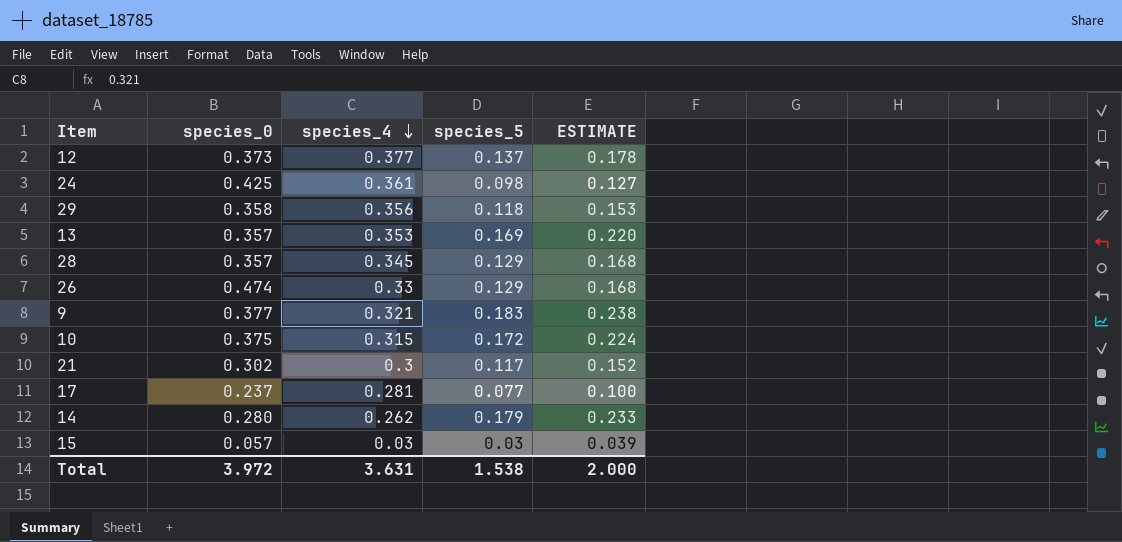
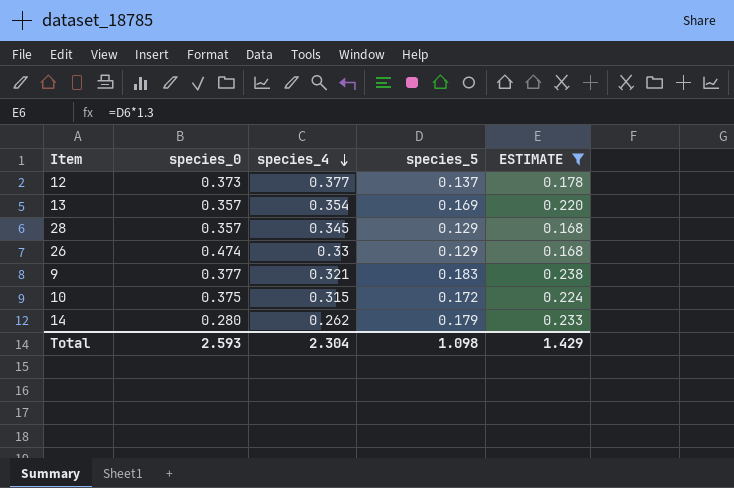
filter: none -> ESTIMATE >= 0.168
13 | species_4: 0.353 -> 0.354
Total | species_0: 3.972 -> 2.593
Total | species_4: 3.631 -> 2.304
Total | species_5: 1.538 -> 1.098
Total | ESTIMATE: 2.000 -> 1.429

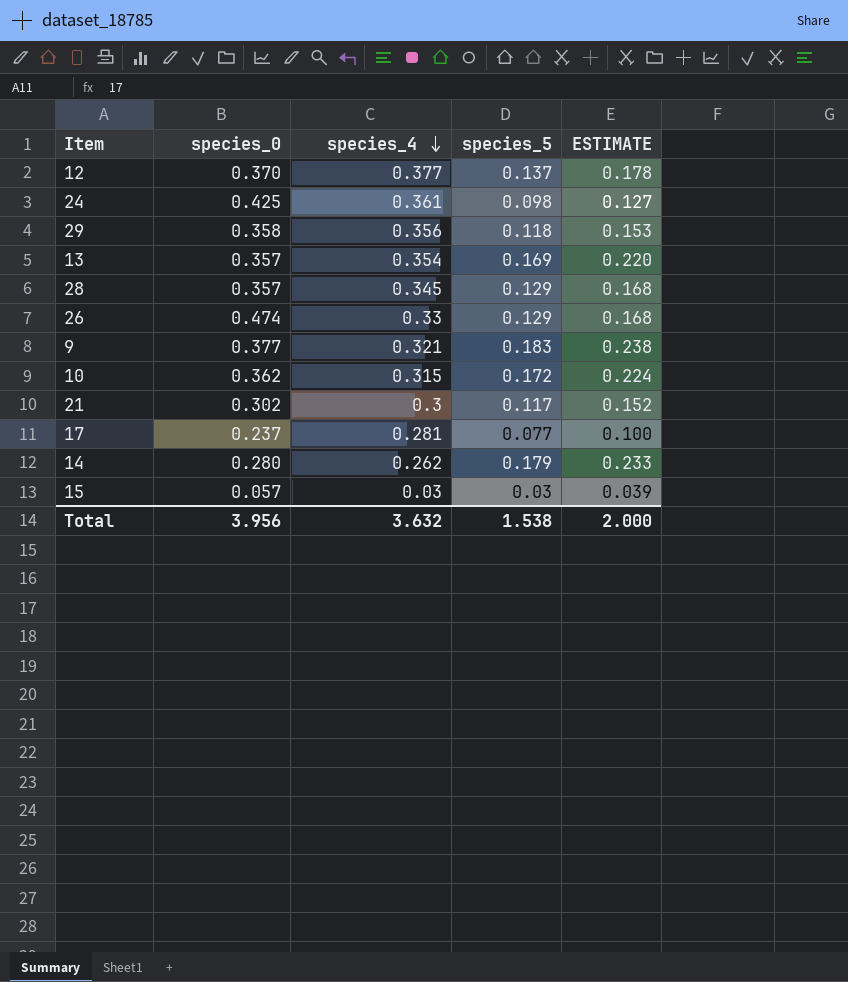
filter: ESTIMATE >= 0.168 -> none
12 | species_0: 0.373 -> 0.370
10 | species_0: 0.375 -> 0.362
Total | species_0: 2.593 -> 3.956
Total | species_4: 2.304 -> 3.632
Total | species_5: 1.098 -> 1.538
Total | ESTIMATE: 1.429 -> 2.000

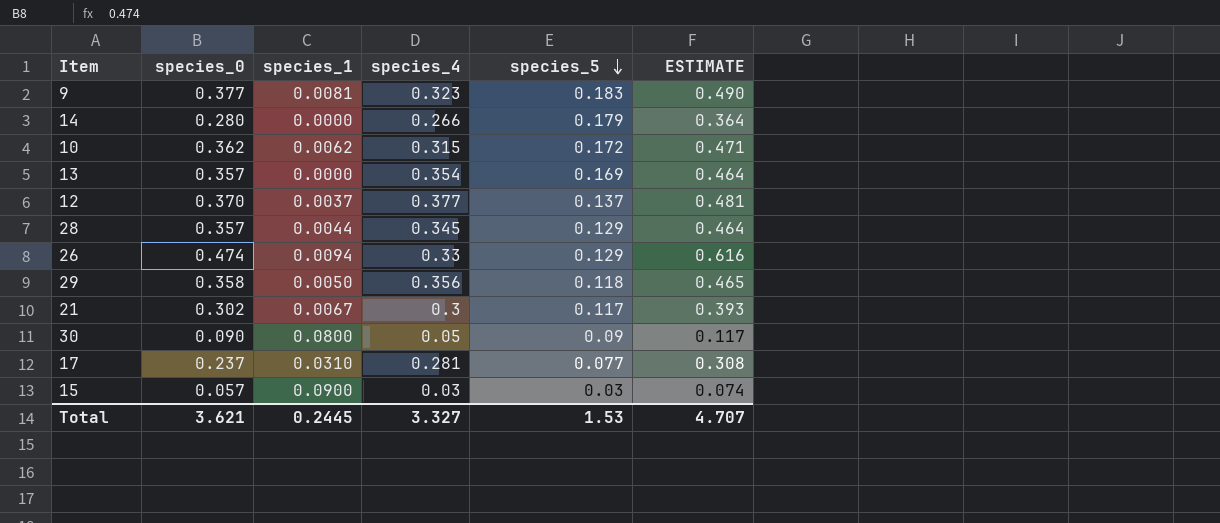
row order: species_4 descending -> species_5 descending
column species_1 | position: none -> 3
column ESTIMATE | formula: [species_5] * 1.3 -> [species_0] * 1.3
row 24: 0.425 | 0.361 | 0.098 | 0.127 -> none
9 | species_4: 0.321 -> 0.323
14 | species_4: 0.262 -> 0.266
row 30: none -> 0.090 | 0.0800 | 0.05 | 0.09 | 0.117
Total | species_0: 3.956 -> 3.621
Total | species_4: 3.632 -> 3.327
Total | species_5: 1.538 -> 1.53
Total | ESTIMATE: 2.000 -> 4.707

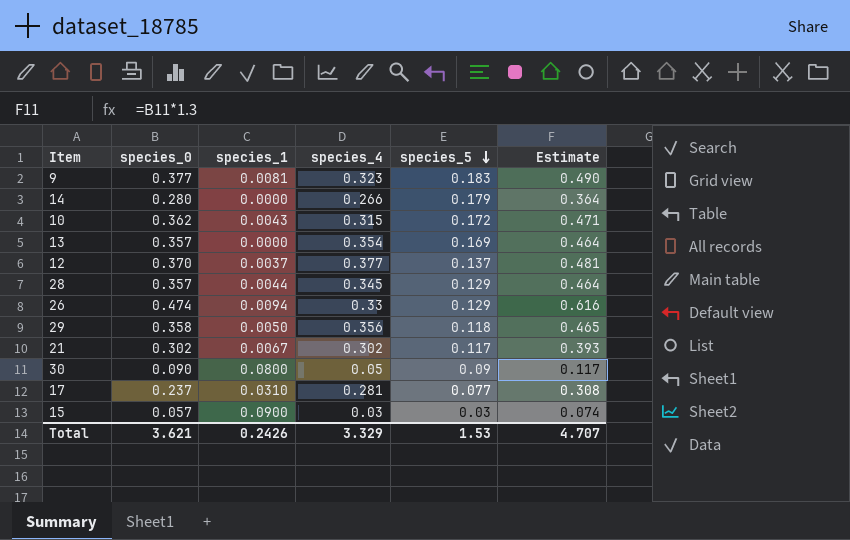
column name: ESTIMATE -> Estimate
10 | species_1: 0.0062 -> 0.0043
21 | species_4: 0.3 -> 0.302
Total | species_1: 0.2445 -> 0.2426
Total | species_4: 3.327 -> 3.329

